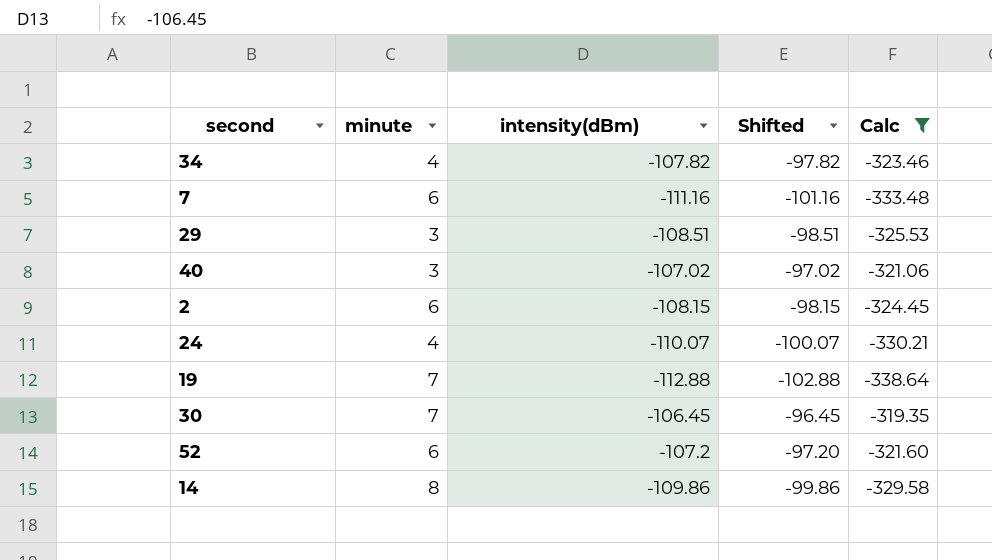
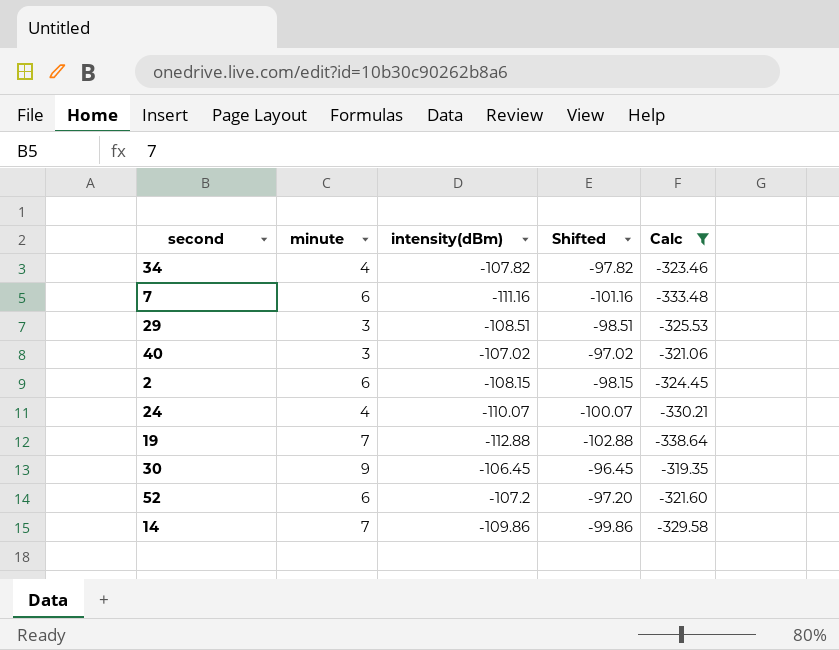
30 | minute: 7 -> 9
14 | minute: 8 -> 7

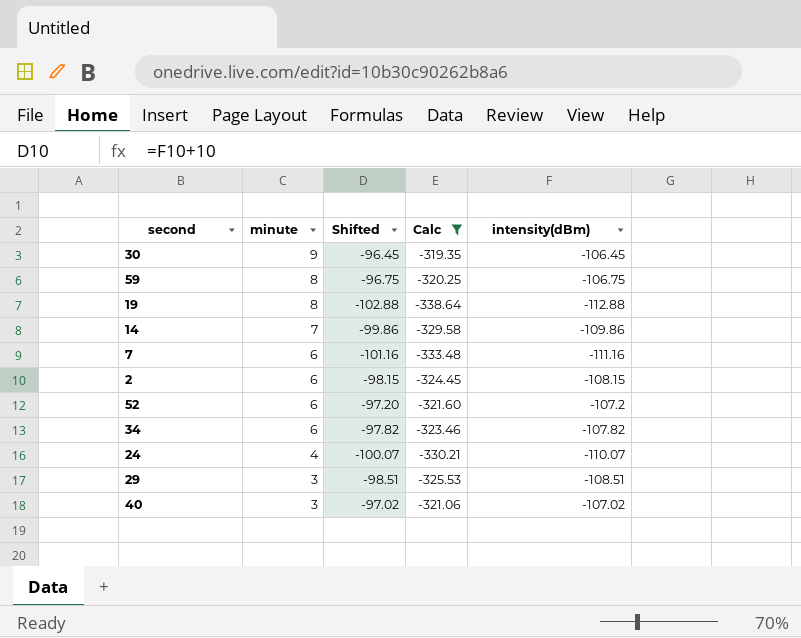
row order: none -> minute descending
column intensity(dBm) | position: 3 -> 5
row 59: none -> 8 | -96.75 | -320.25 | -106.75
19 | minute: 7 -> 8
34 | minute: 4 -> 6

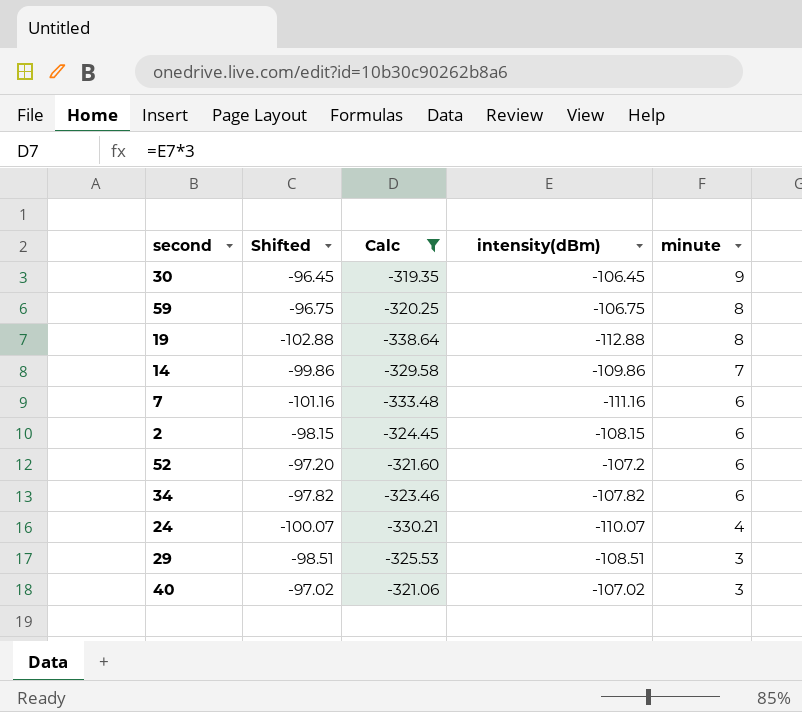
column minute | position: 2 -> 5

